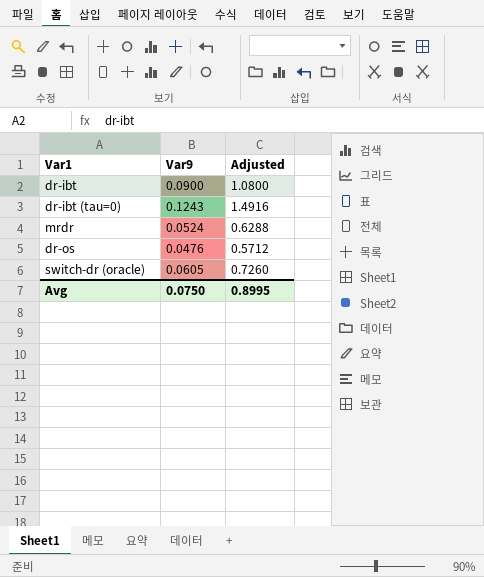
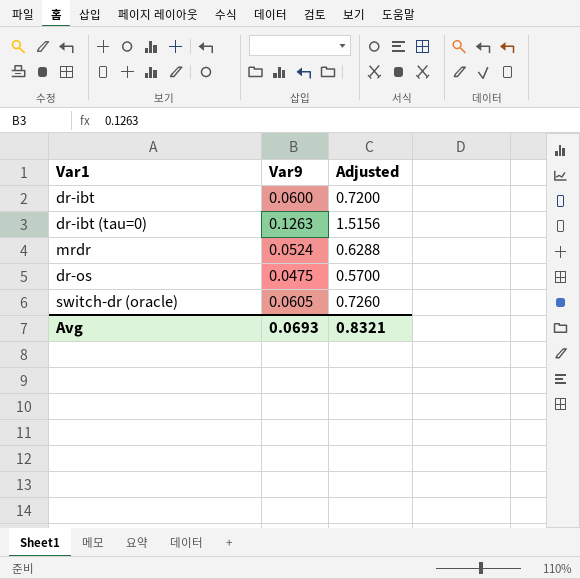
dr-ibt | Var9: 0.0900 -> 0.0600
dr-ibt | Adjusted: 1.0800 -> 0.7200
dr-ibt (tau=0) | Var9: 0.1243 -> 0.1263
dr-ibt (tau=0) | Adjusted: 1.4916 -> 1.5156
dr-os | Var9: 0.0476 -> 0.0475
dr-os | Adjusted: 0.5712 -> 0.5700
Avg | Var9: 0.0750 -> 0.0693
Avg | Adjusted: 0.8995 -> 0.8321

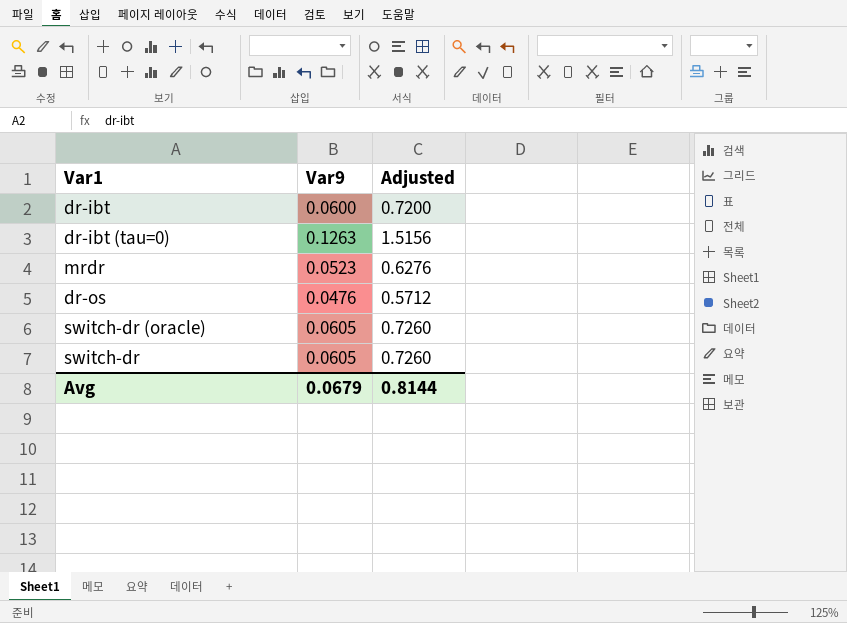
mrdr | Var9: 0.0524 -> 0.0523
mrdr | Adjusted: 0.6288 -> 0.6276
dr-os | Var9: 0.0475 -> 0.0476
dr-os | Adjusted: 0.5700 -> 0.5712
row switch-dr: none -> 0.0605 | 0.7260
Avg | Var9: 0.0693 -> 0.0679
Avg | Adjusted: 0.8321 -> 0.8144

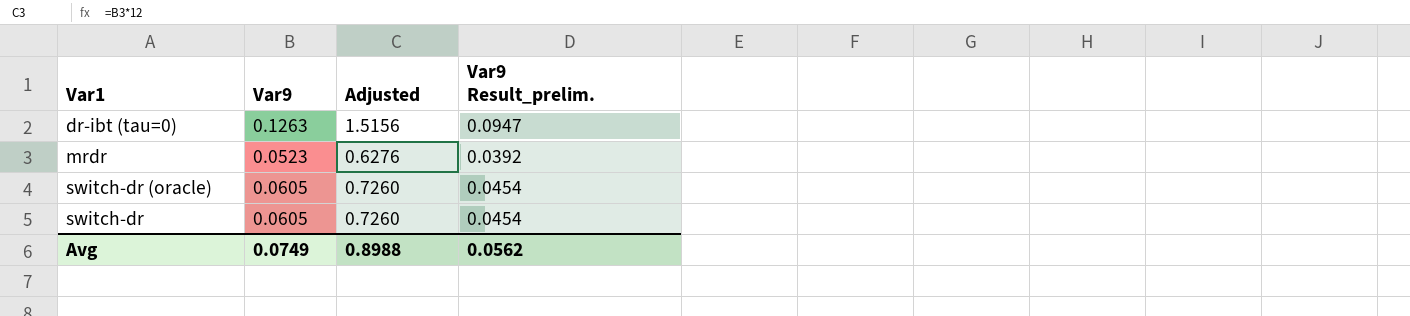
column Var9 Result_prelim. | formula: none -> [Var9] * 0.75
row dr-ibt: 0.0600 | 0.7200 -> none
row dr-os: 0.0476 | 0.5712 -> none
Avg | Var9: 0.0679 -> 0.0749
Avg | Adjusted: 0.8144 -> 0.8988

